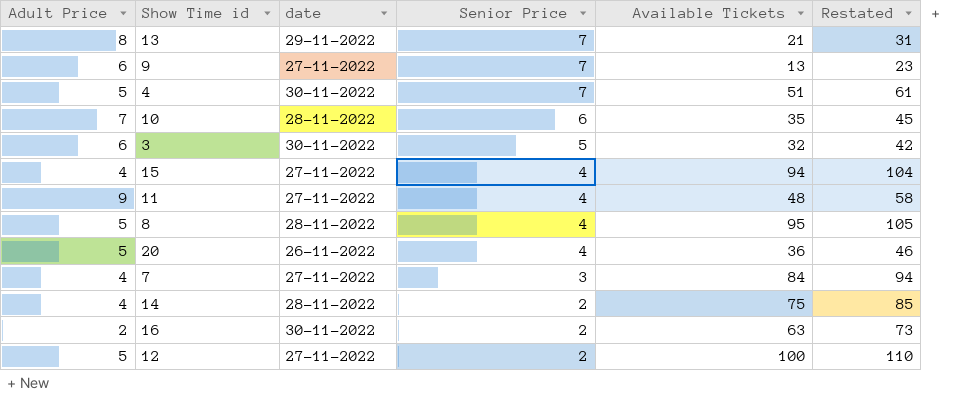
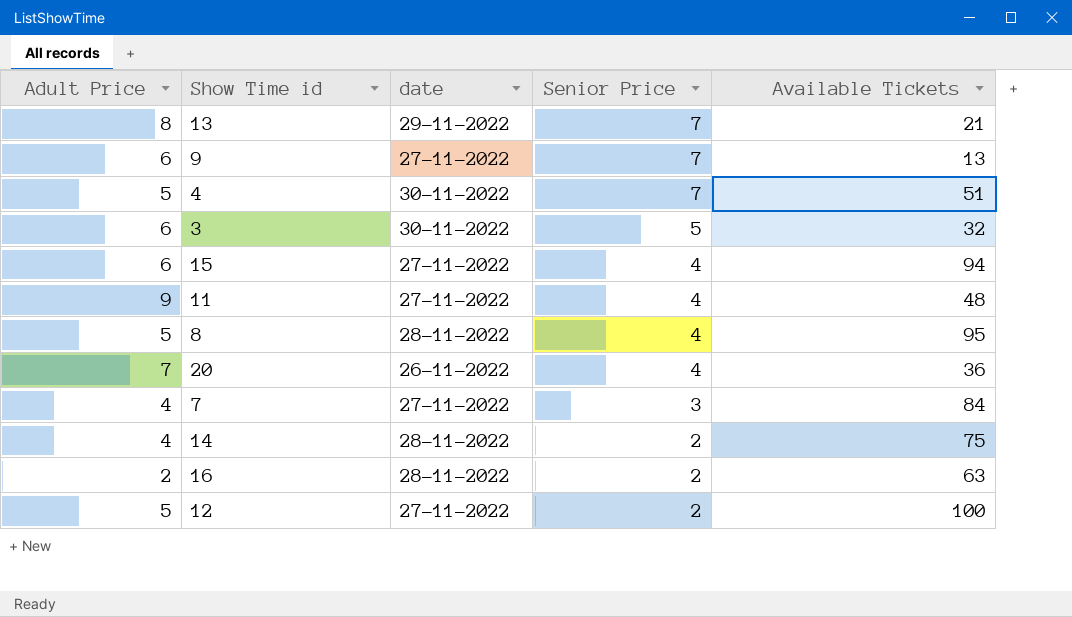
column Restated | formula: [Available Tickets] + 10 -> none
row 10: 7 | 28-11-2022 | 6 | 35 | 45 -> none
15 | Adult Price: 4 -> 6
20 | Adult Price: 5 -> 7
16 | date: 30-11-2022 -> 28-11-2022

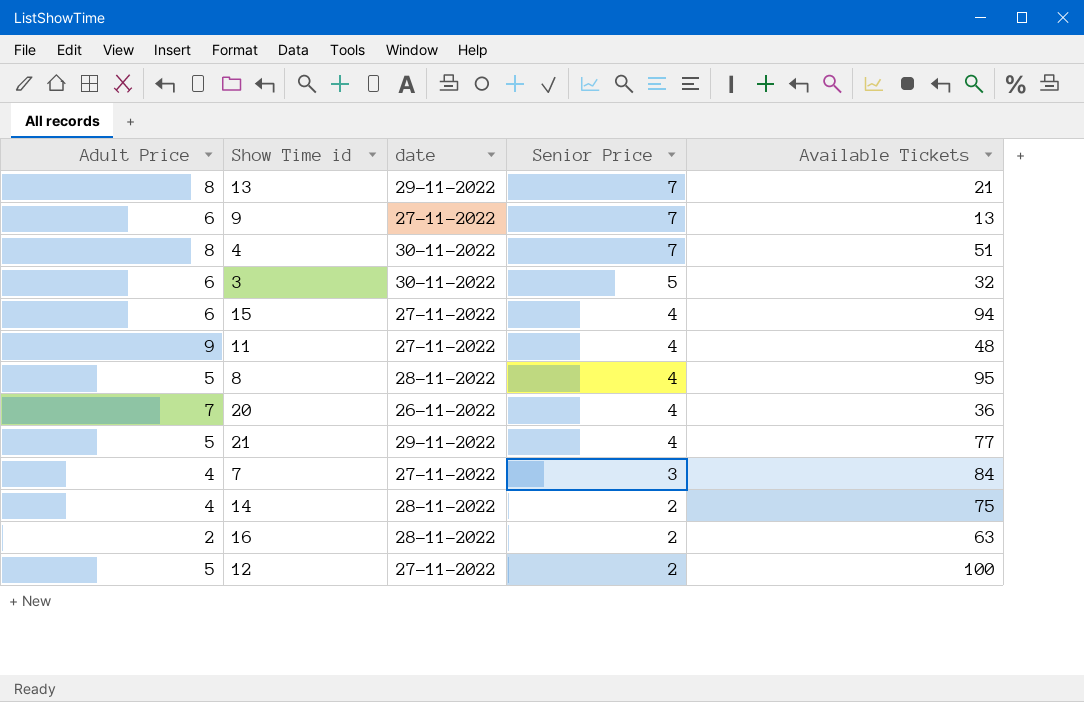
4 | Adult Price: 5 -> 8
row 21: none -> 5 | 29-11-2022 | 4 | 77

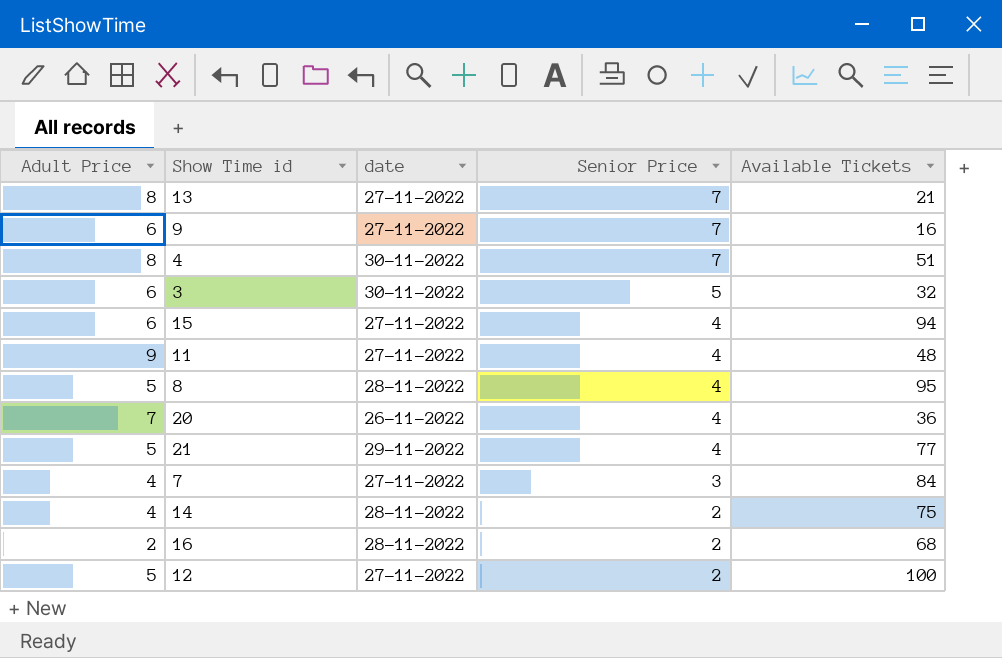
13 | date: 29-11-2022 -> 27-11-2022
9 | Available Tickets: 13 -> 16
16 | Available Tickets: 63 -> 68

